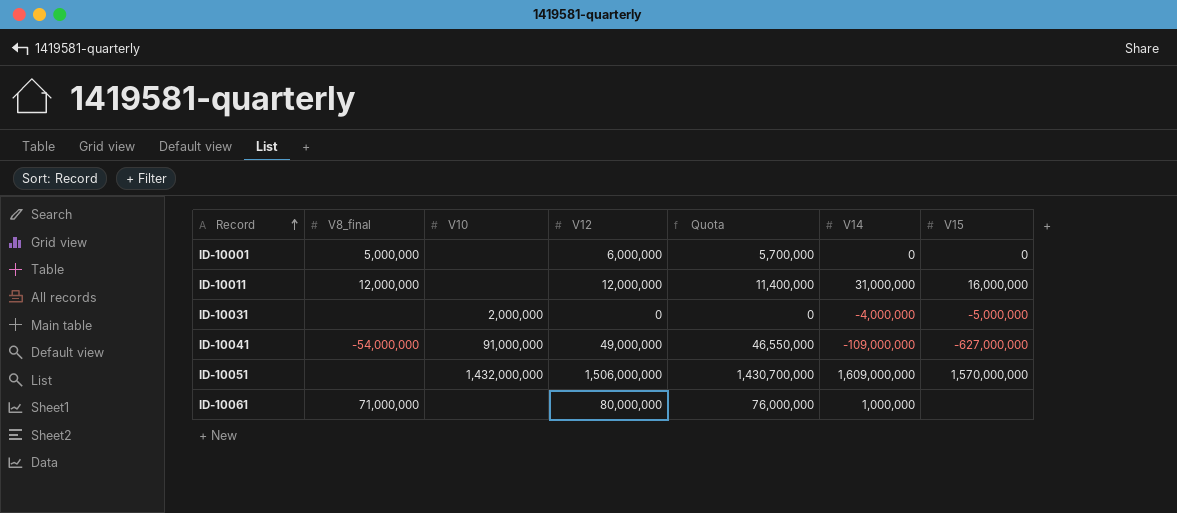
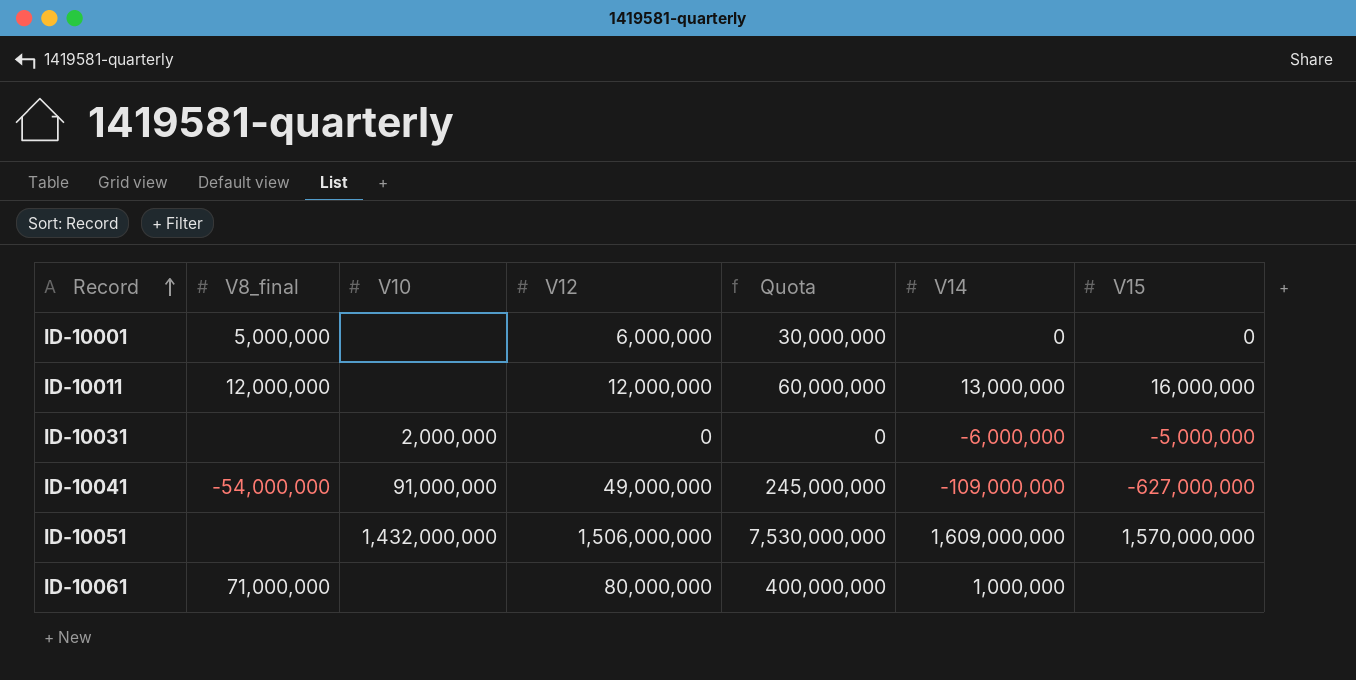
column Quota | formula: [V12] * 0.95 -> [V12] * 5
ID-10011 | V14: 31,000,000 -> 13,000,000
ID-10031 | V14: -4,000,000 -> -6,000,000

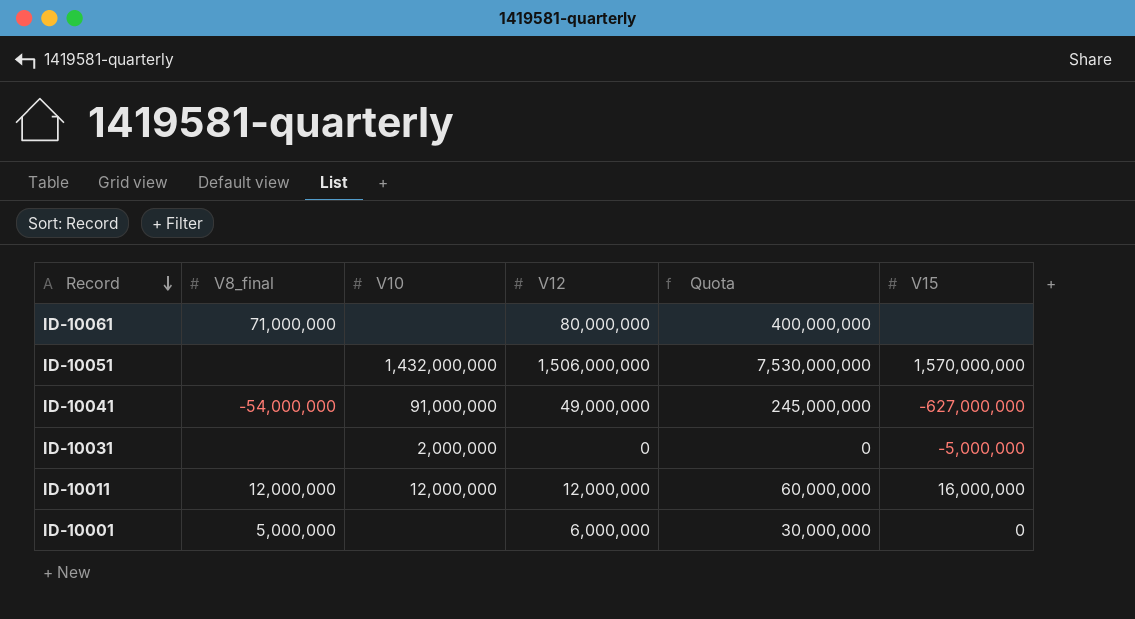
row order: Record ascending -> Record descending
column V14 | position: 6 -> none
ID-10011 | V10: none -> 12,000,000

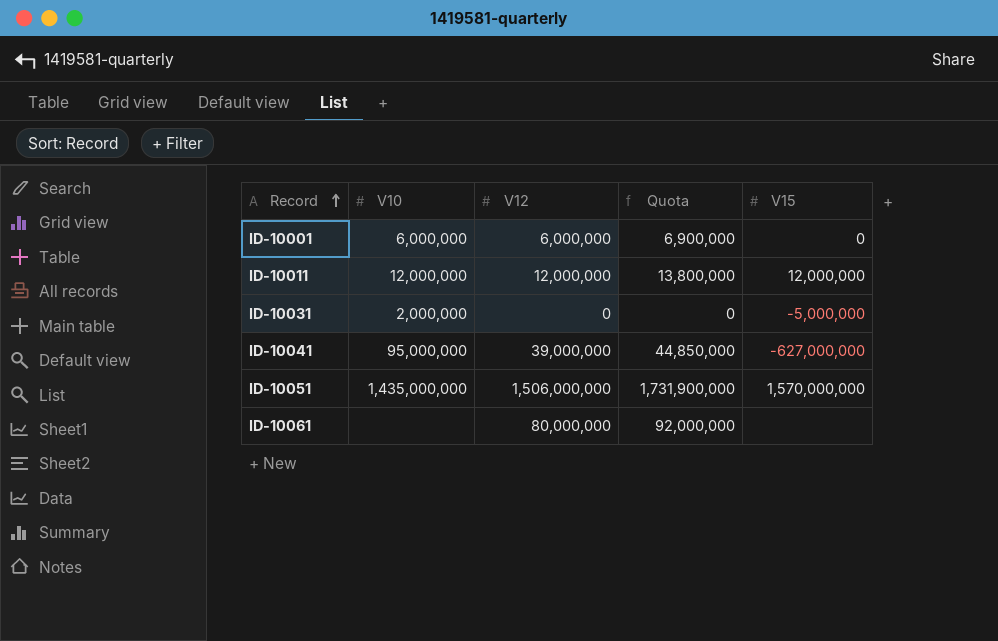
row order: Record descending -> Record ascending
column V8_final | position: 2 -> none
column Quota | formula: [V12] * 5 -> [V12] * 1.15
ID-10001 | V10: none -> 6,000,000
ID-10011 | V15: 16,000,000 -> 12,000,000
ID-10041 | V10: 91,000,000 -> 95,000,000
ID-10041 | V12: 49,000,000 -> 39,000,000
ID-10051 | V10: 1,432,000,000 -> 1,435,000,000

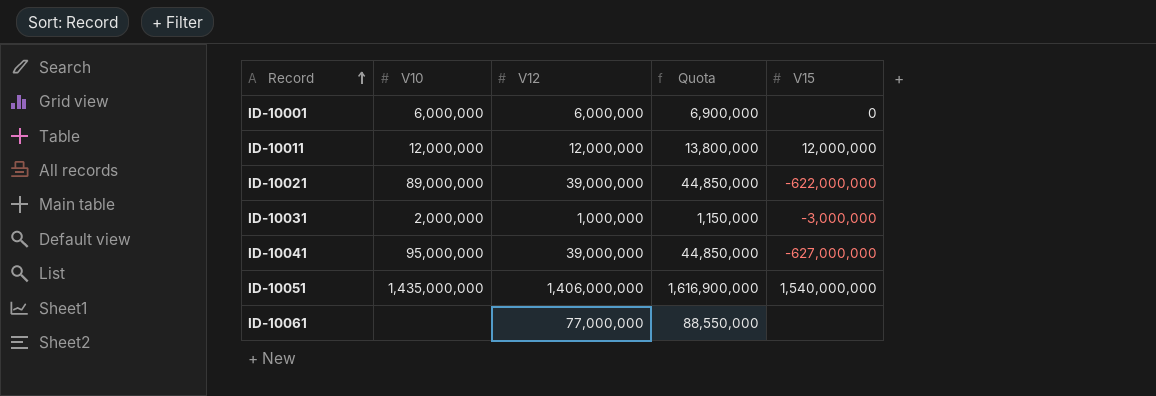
row ID-10021: none -> 89,000,000 | 39,000,000 | 44,850,000 | -622,000,000
ID-10031 | V12: 0 -> 1,000,000
ID-10031 | Quota: 0 -> 1,150,000
ID-10031 | V15: -5,000,000 -> -3,000,000
ID-10051 | V12: 1,506,000,000 -> 1,406,000,000
ID-10051 | Quota: 1,731,900,000 -> 1,616,900,000
ID-10051 | V15: 1,570,000,000 -> 1,540,000,000
ID-10061 | V12: 80,000,000 -> 77,000,000
ID-10061 | Quota: 92,000,000 -> 88,550,000

